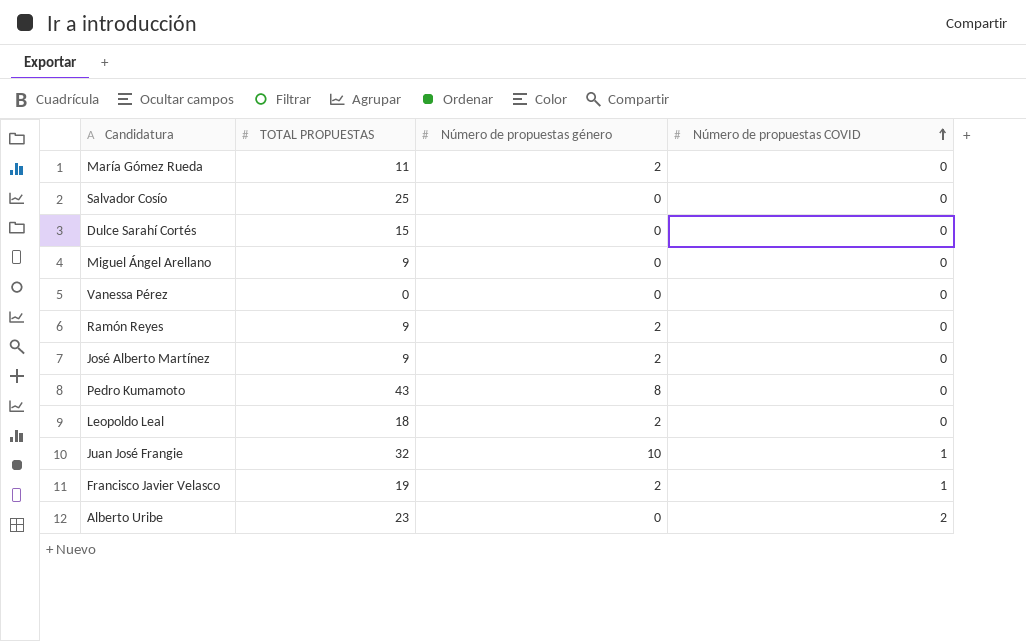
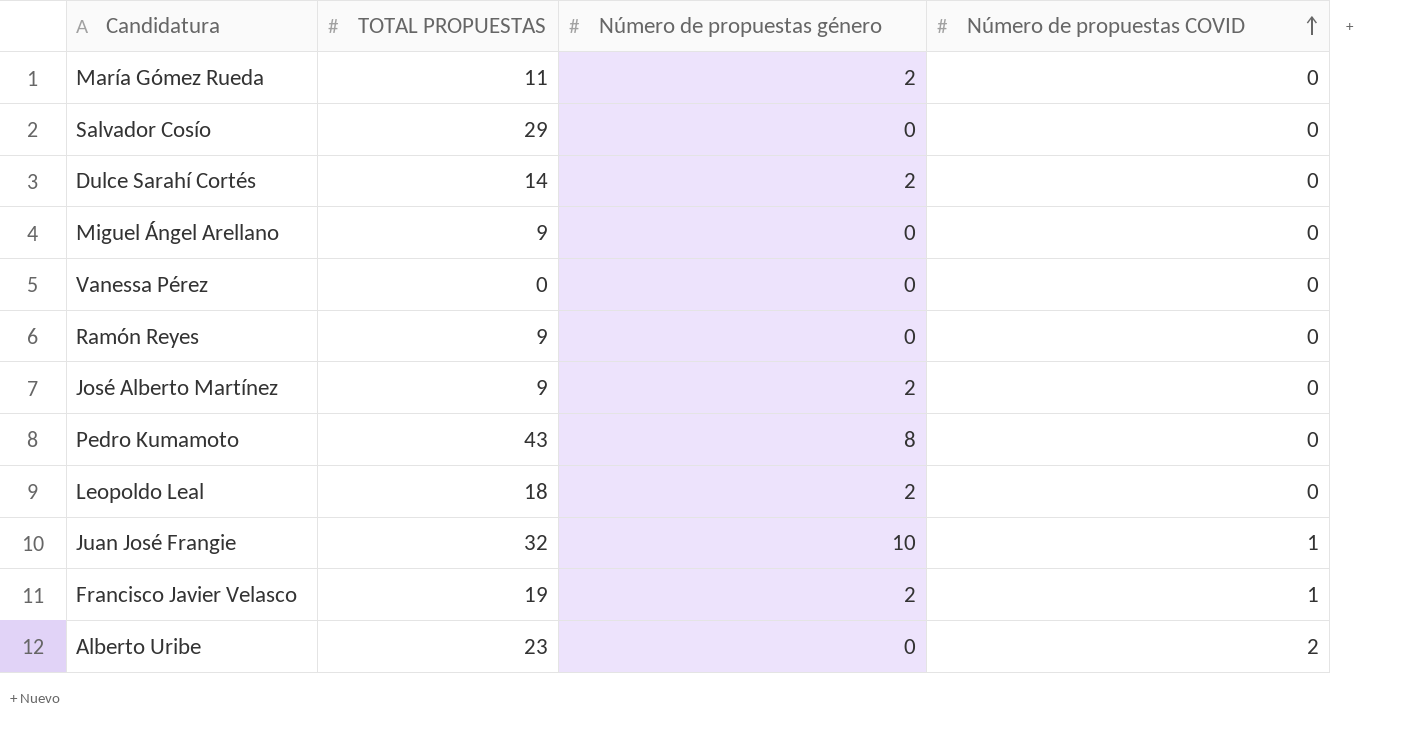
Salvador Cosío | TOTAL PROPUESTAS: 25 -> 29
Dulce Sarahí Cortés | TOTAL PROPUESTAS: 15 -> 14
Dulce Sarahí Cortés | Número de propuestas género: 0 -> 2
Ramón Reyes | Número de propuestas género: 2 -> 0

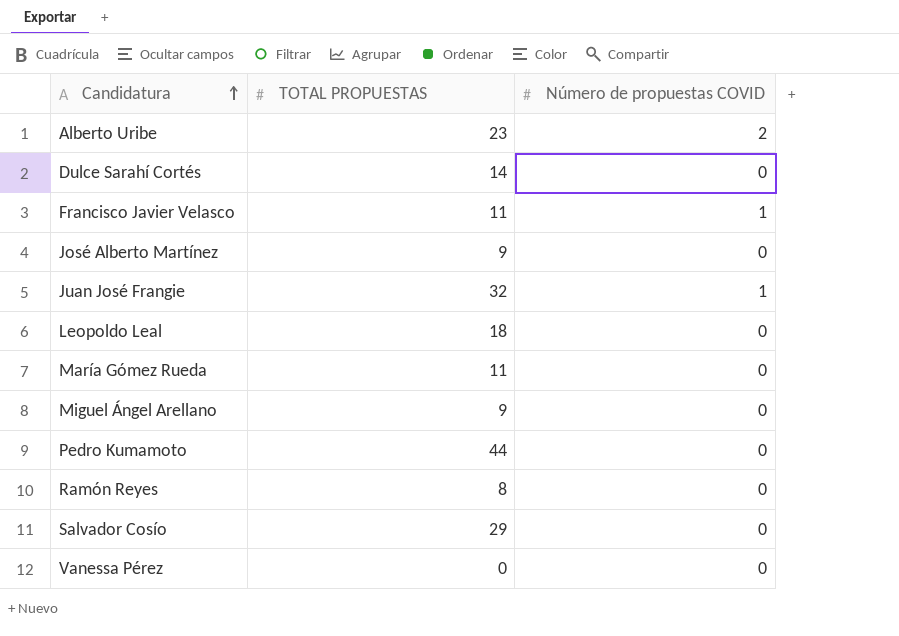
row order: Número de propuestas COVID ascending -> Candidatura ascending
column Número de propuestas género | position: 3 -> none
Francisco Javier Velasco | TOTAL PROPUESTAS: 19 -> 11
Pedro Kumamoto | TOTAL PROPUESTAS: 43 -> 44
Ramón Reyes | TOTAL PROPUESTAS: 9 -> 8

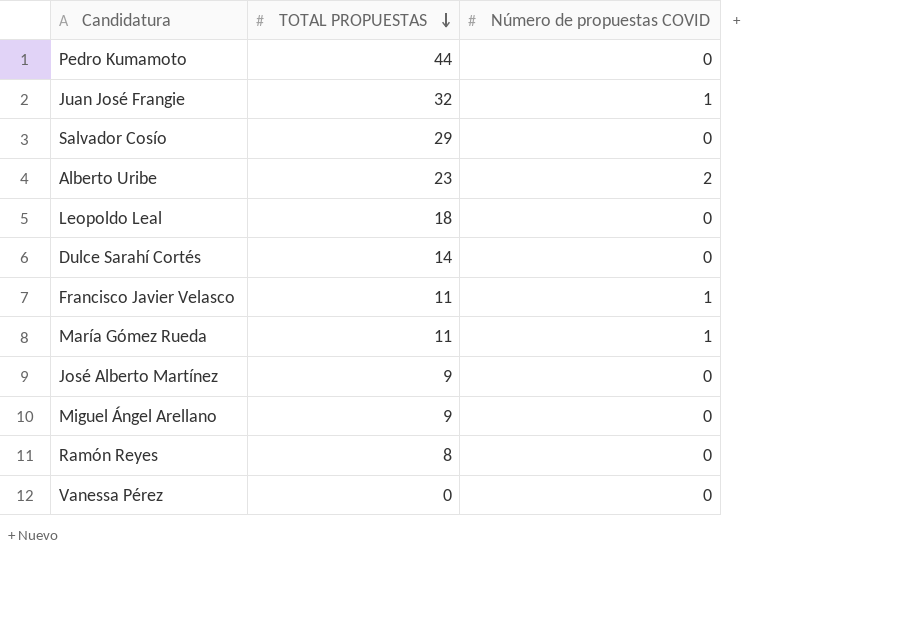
row order: Candidatura ascending -> TOTAL PROPUESTAS descending
María Gómez Rueda | Número de propuestas COVID: 0 -> 1

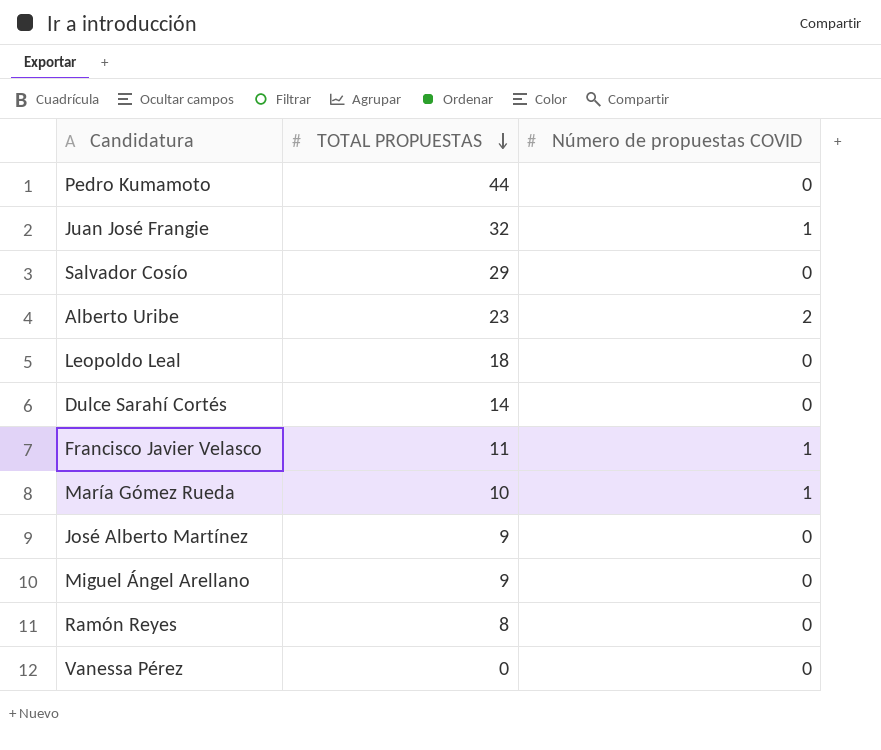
María Gómez Rueda | TOTAL PROPUESTAS: 11 -> 10

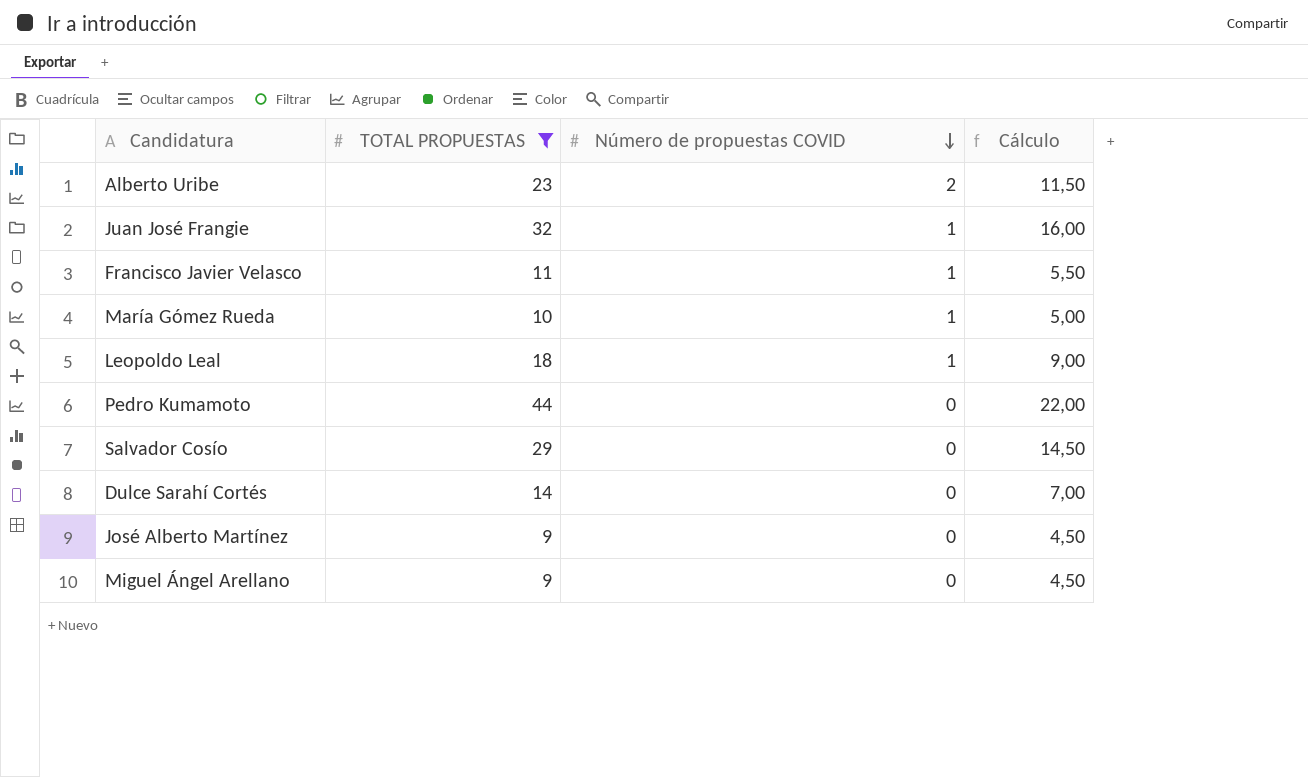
filter: none -> TOTAL PROPUESTAS >= 9
row order: TOTAL PROPUESTAS descending -> Número de propuestas COVID descending
column Cálculo | formula: none -> [TOTAL PROPUESTAS] * 0,5
Leopoldo Leal | Número de propuestas COVID: 0 -> 1

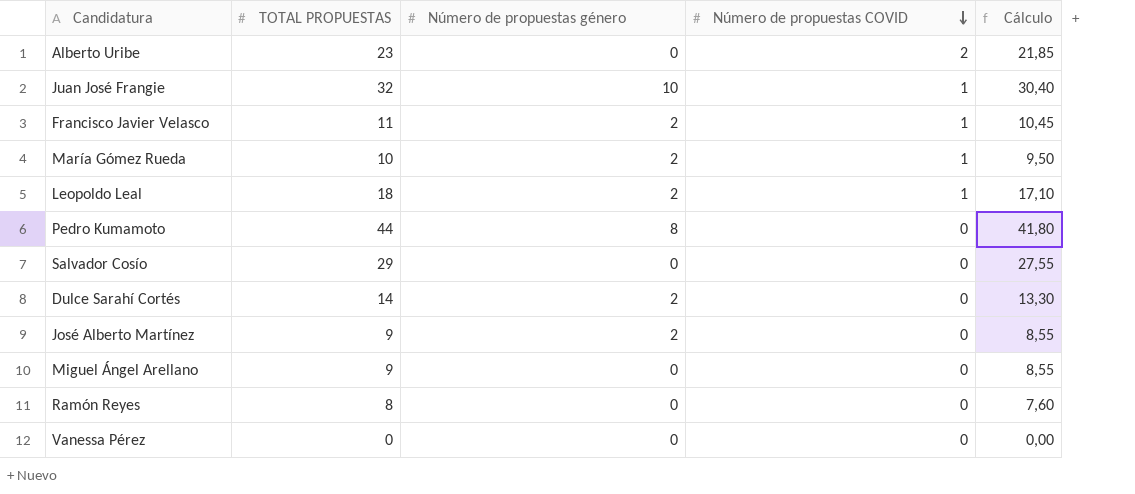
filter: TOTAL PROPUESTAS >= 9 -> none
column Número de propuestas género | position: none -> 3
column Cálculo | formula: [TOTAL PROPUESTAS] * 0,5 -> [TOTAL PROPUESTAS] * 0,95

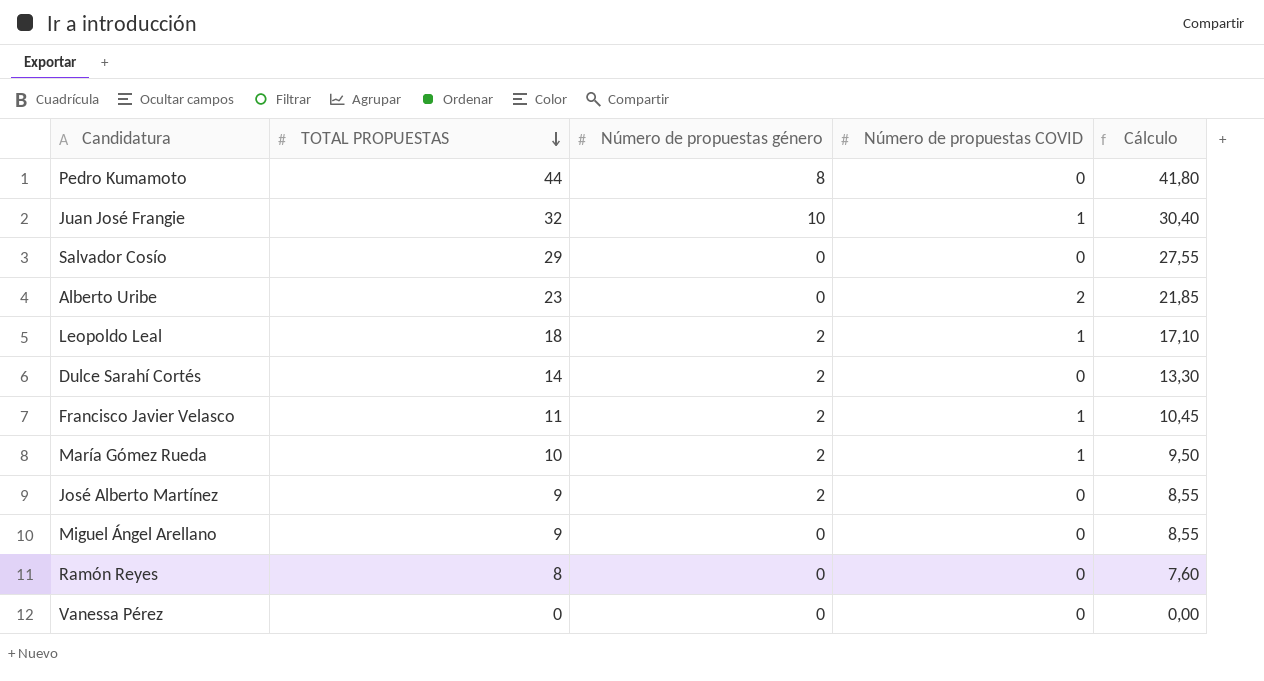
row order: Número de propuestas COVID descending -> TOTAL PROPUESTAS descending

